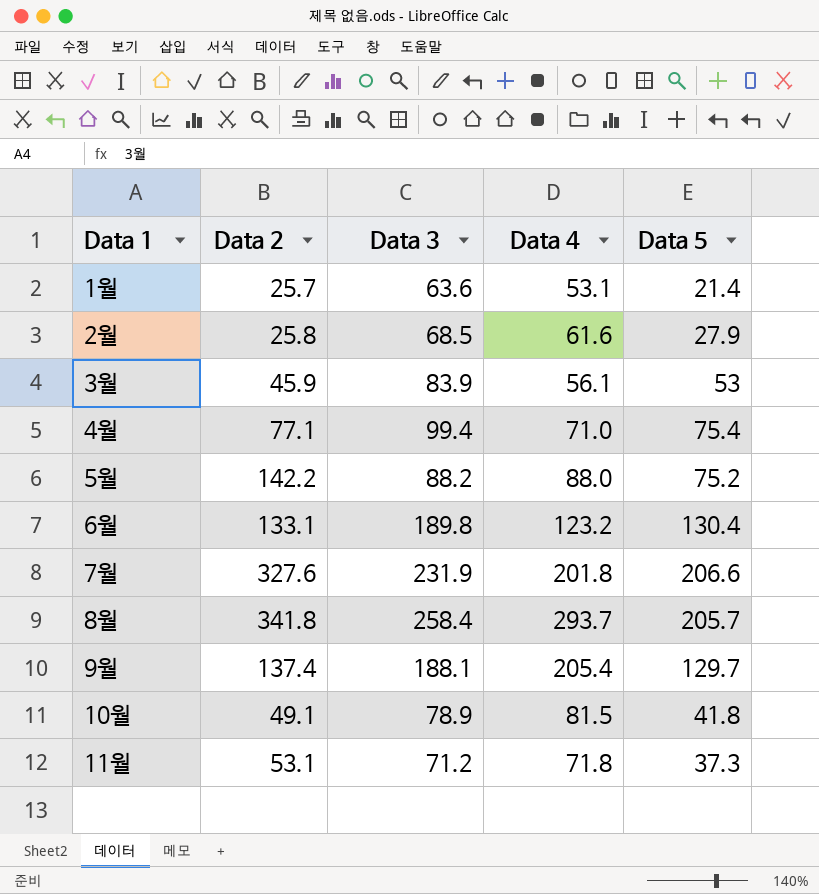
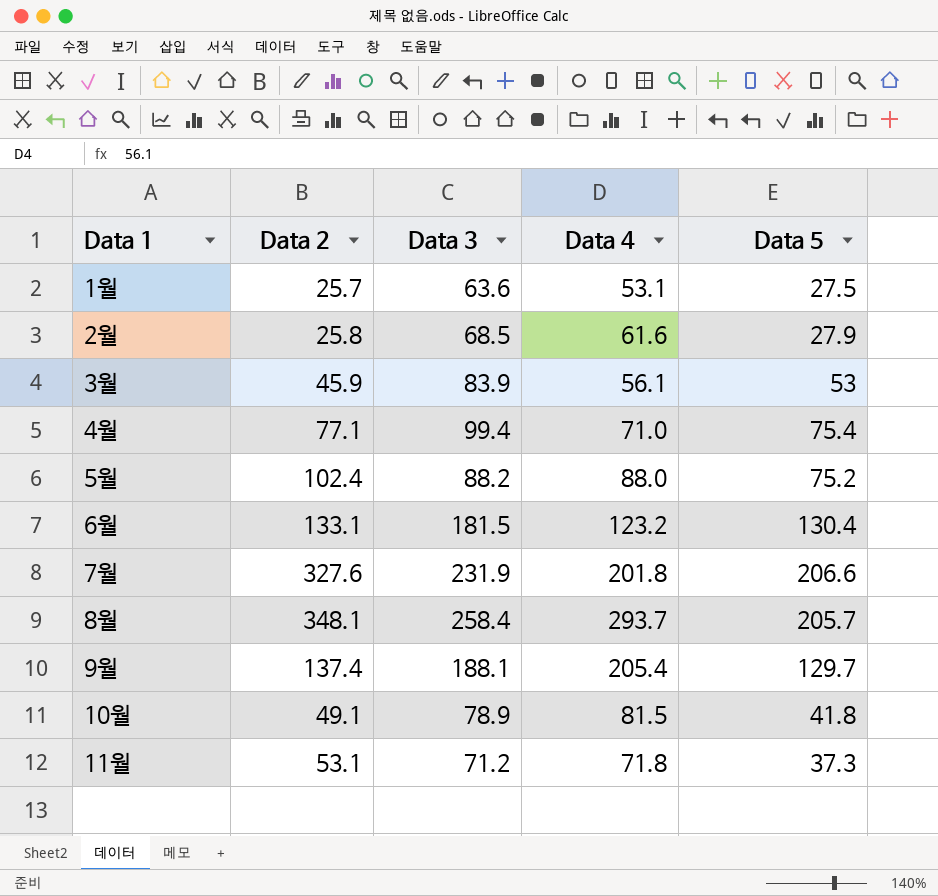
1월 | Data 5: 21.4 -> 27.5
5월 | Data 2: 142.2 -> 102.4
6월 | Data 3: 189.8 -> 181.5
8월 | Data 2: 341.8 -> 348.1

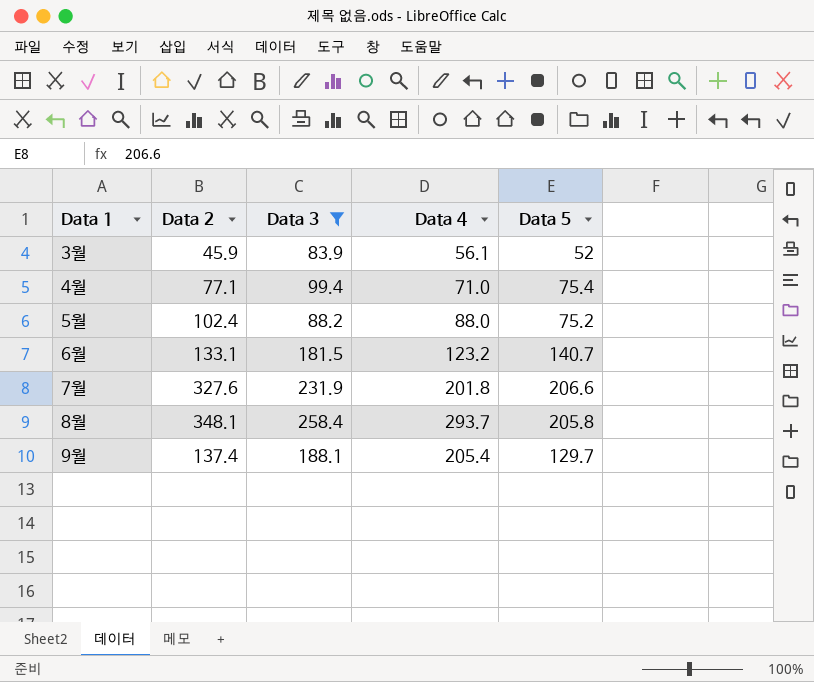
filter: none -> Data 3 >= 83.9
3월 | Data 5: 53 -> 52
6월 | Data 5: 130.4 -> 140.7
8월 | Data 5: 205.7 -> 205.8

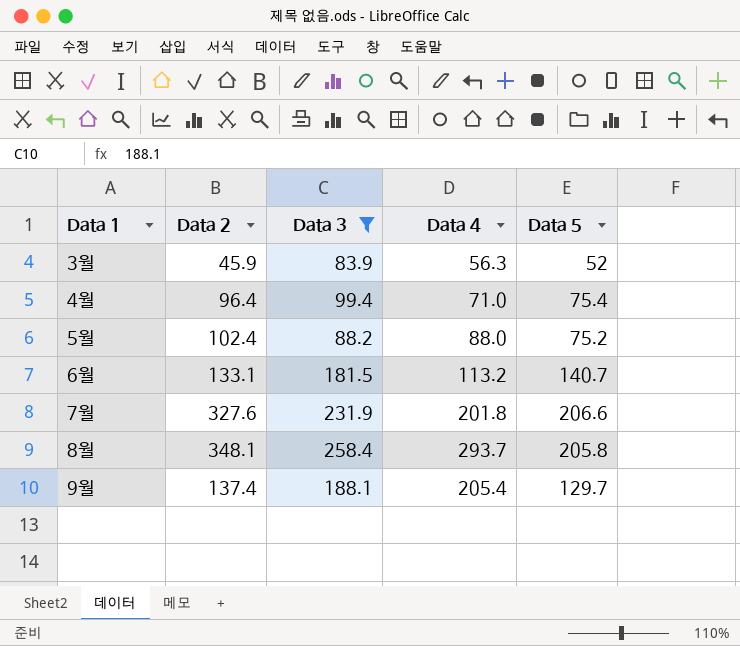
3월 | Data 4: 56.1 -> 56.3
4월 | Data 2: 77.1 -> 96.4
6월 | Data 4: 123.2 -> 113.2

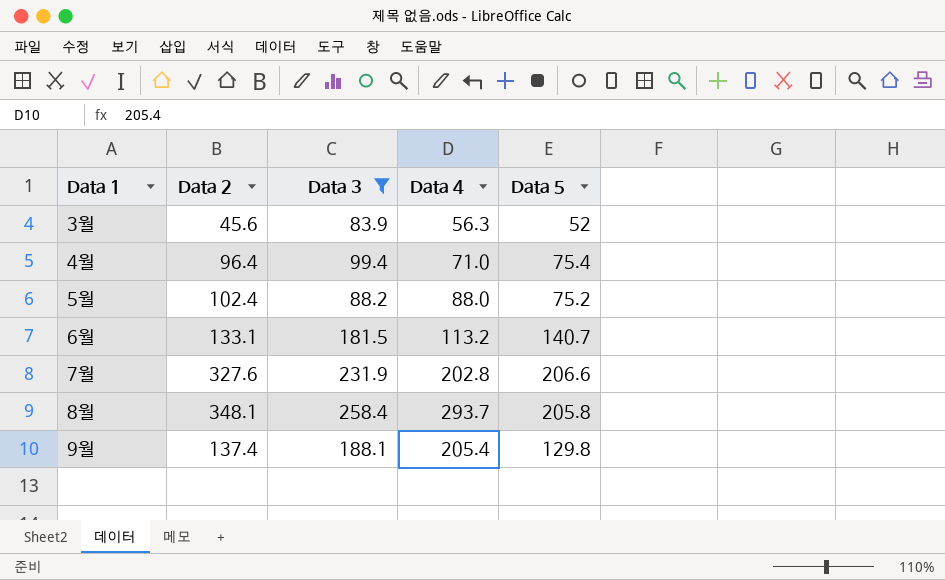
3월 | Data 2: 45.9 -> 45.6
7월 | Data 4: 201.8 -> 202.8
9월 | Data 5: 129.7 -> 129.8

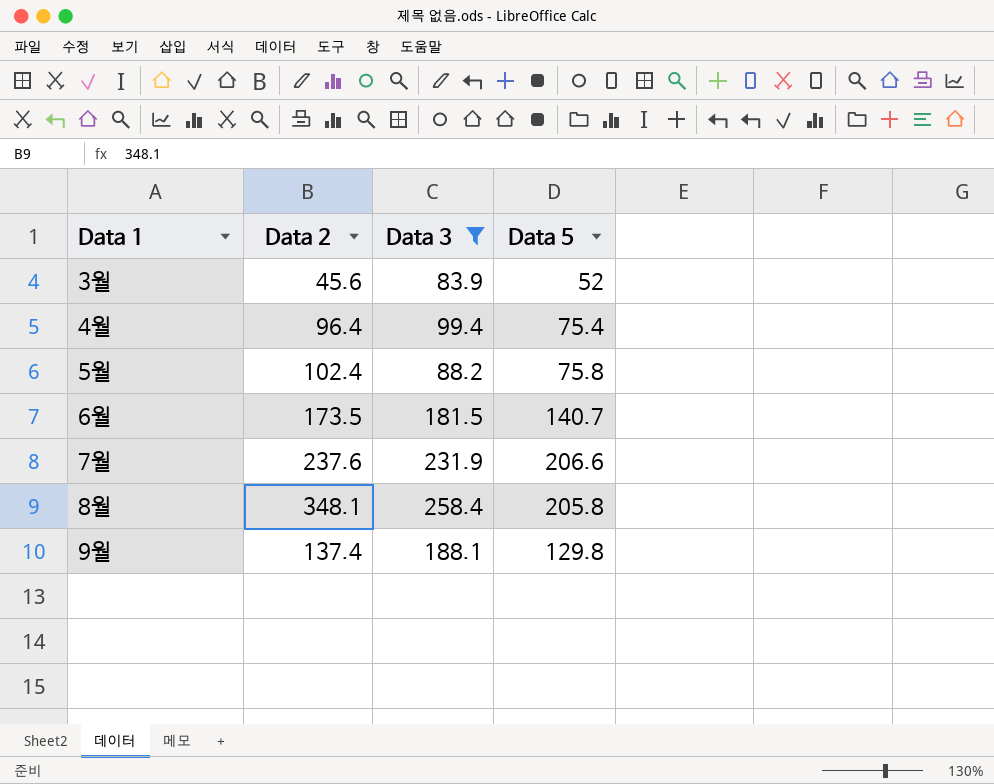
column Data 4 | position: 4 -> none
5월 | Data 5: 75.2 -> 75.8
6월 | Data 2: 133.1 -> 173.5
7월 | Data 2: 327.6 -> 237.6

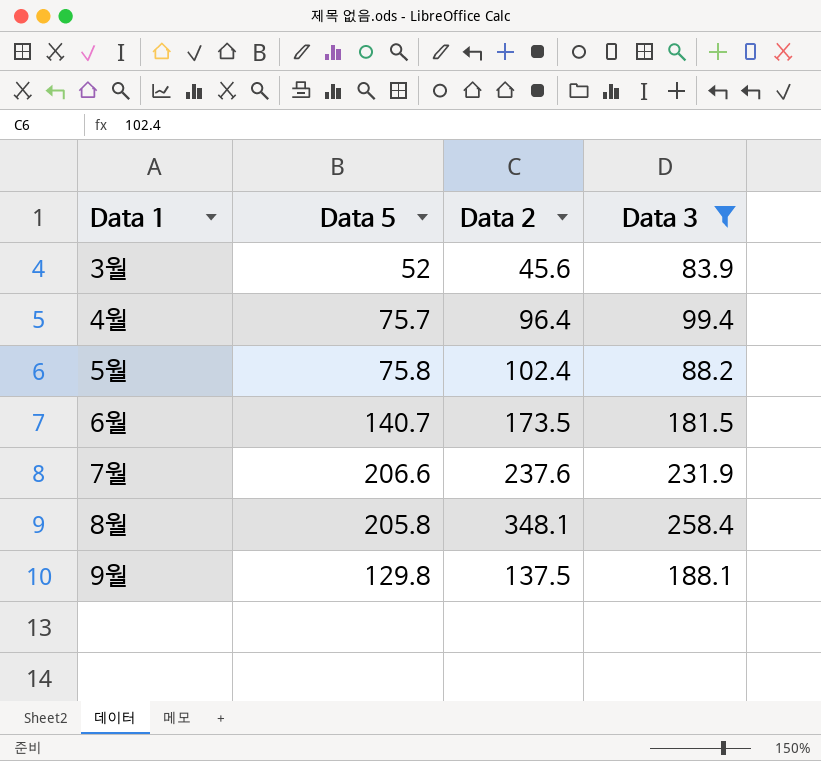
column Data 5 | position: 4 -> 2
4월 | Data 5: 75.4 -> 75.7
9월 | Data 2: 137.4 -> 137.5

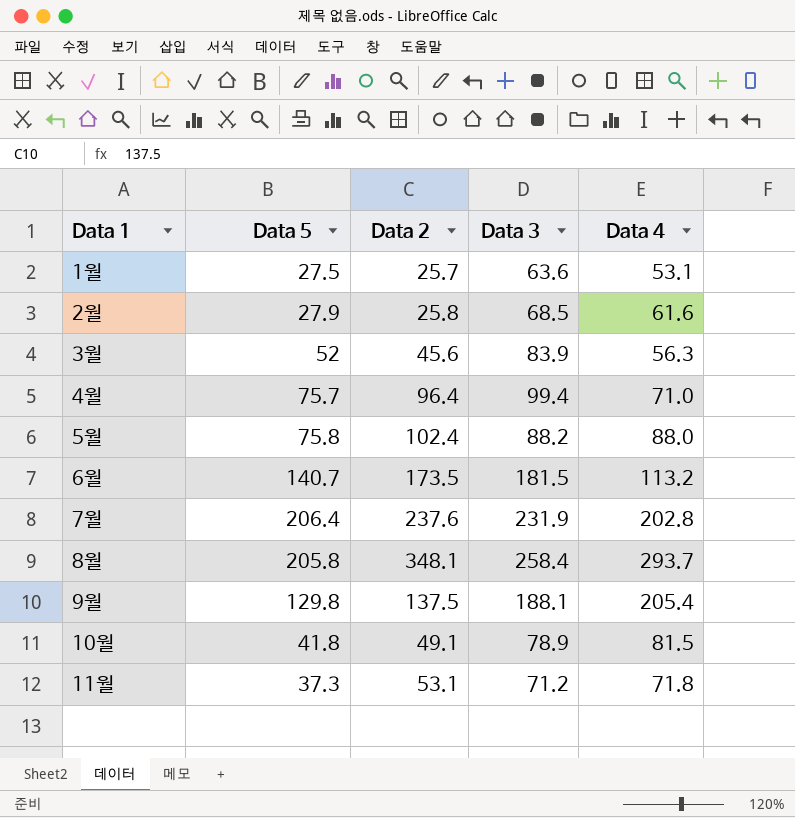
filter: Data 3 >= 83.9 -> none
column Data 4 | position: none -> 5
7월 | Data 5: 206.6 -> 206.4

